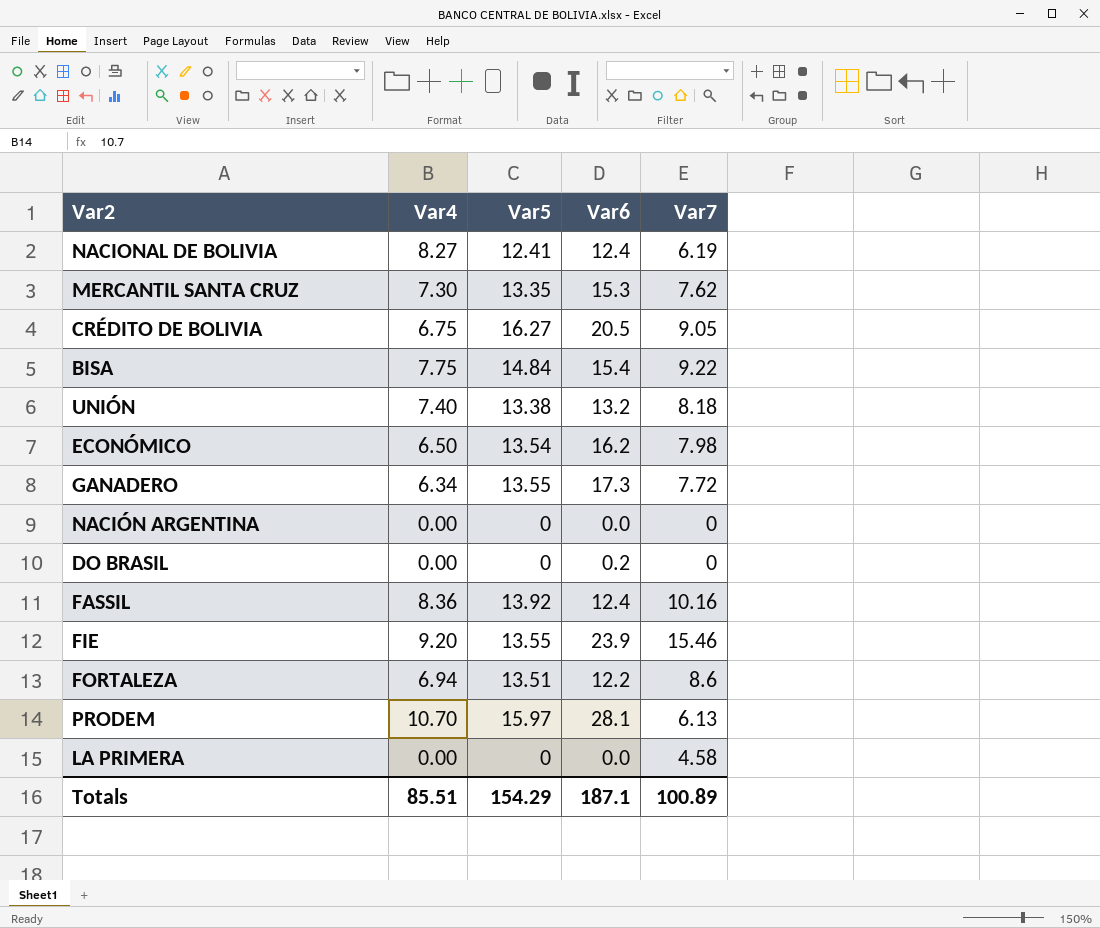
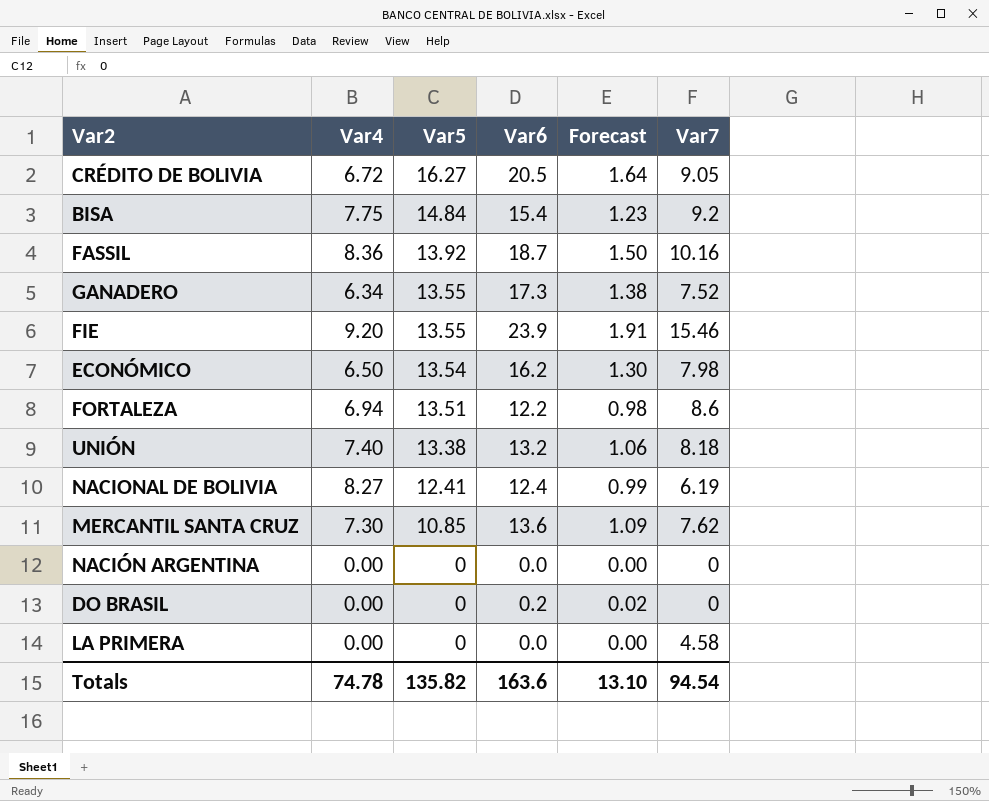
row order: none -> Var5 descending
column Forecast | formula: none -> [Var6] * 0.08
row PRODEM: 10.70 | 15.97 | 28.1 | 6.13 -> none
CRÉDITO DE BOLIVIA | Var4: 6.75 -> 6.72
BISA | Var7: 9.22 -> 9.2
FASSIL | Var6: 12.4 -> 18.7
GANADERO | Var7: 7.72 -> 7.52
MERCANTIL SANTA CRUZ | Var5: 13.35 -> 10.85
MERCANTIL SANTA CRUZ | Var6: 15.3 -> 13.6
Totals | Var4: 85.51 -> 74.78
Totals | Var5: 154.29 -> 135.82
Totals | Var6: 187.1 -> 163.6
Totals | Var7: 100.89 -> 94.54

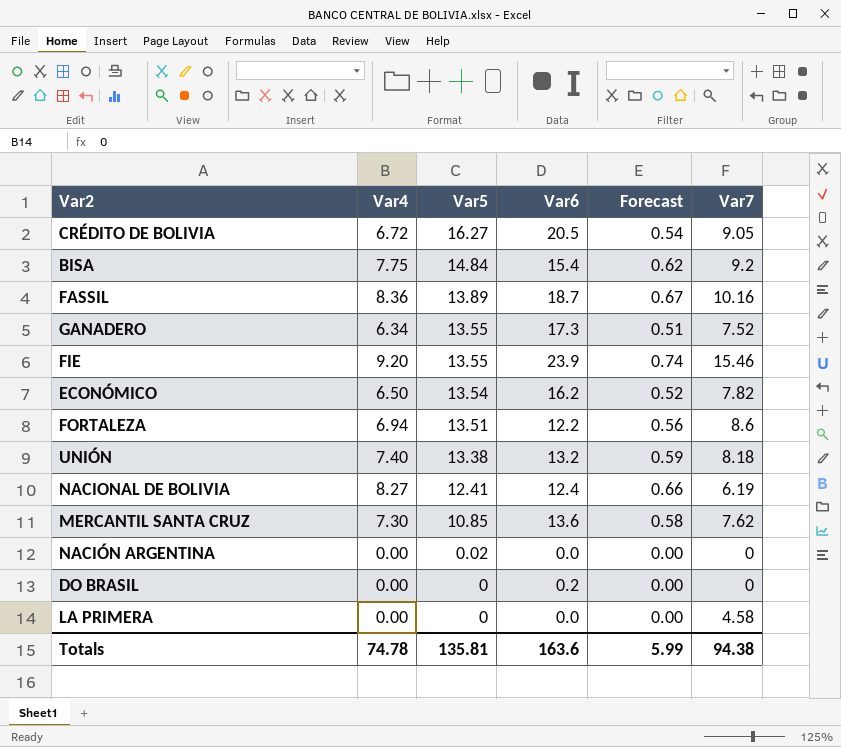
column Forecast | formula: [Var6] * 0.08 -> [Var4] * 0.08
FASSIL | Var5: 13.92 -> 13.89
ECONÓMICO | Var7: 7.98 -> 7.82
NACIÓN ARGENTINA | Var5: 0 -> 0.02
Totals | Var5: 135.82 -> 135.81
Totals | Forecast: 13.10 -> 5.99
Totals | Var7: 94.54 -> 94.38

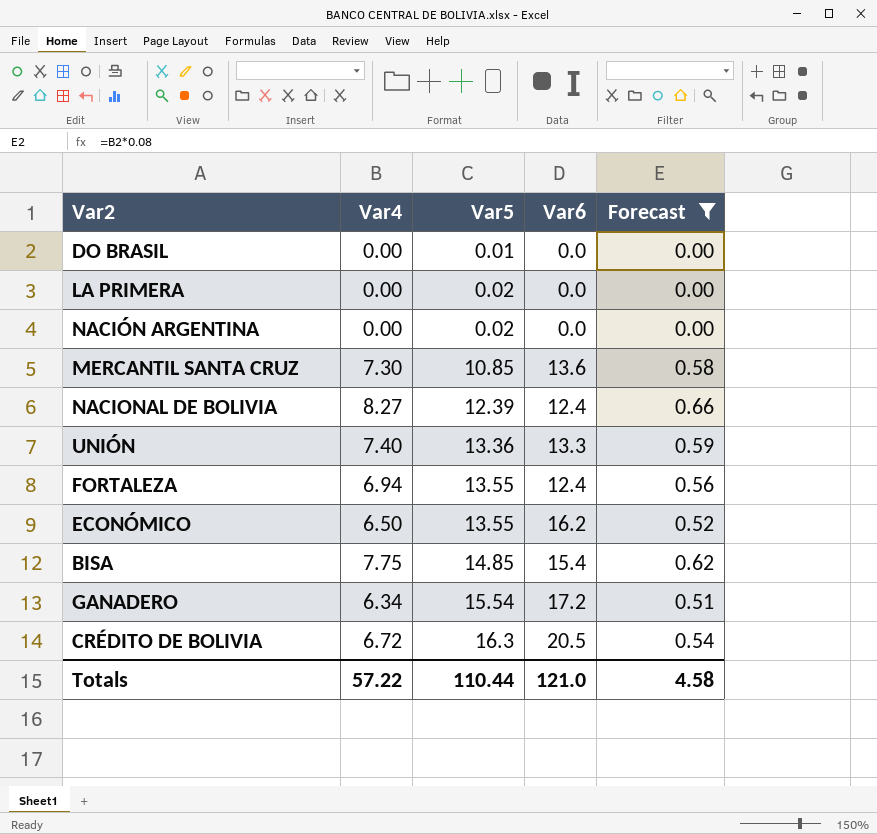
filter: none -> Forecast <= 0.66
row order: Var5 descending -> Var5 ascending
column Var7 | position: 6 -> none
DO BRASIL | Var5: 0 -> 0.01
DO BRASIL | Var6: 0.2 -> 0.0
LA PRIMERA | Var5: 0 -> 0.02
NACIONAL DE BOLIVIA | Var5: 12.41 -> 12.39
UNIÓN | Var5: 13.38 -> 13.36
UNIÓN | Var6: 13.2 -> 13.3
FORTALEZA | Var5: 13.51 -> 13.55
FORTALEZA | Var6: 12.2 -> 12.4
ECONÓMICO | Var5: 13.54 -> 13.55
BISA | Var5: 14.84 -> 14.85
GANADERO | Var5: 13.55 -> 15.54
GANADERO | Var6: 17.3 -> 17.2
CRÉDITO DE BOLIVIA | Var5: 16.27 -> 16.3
Totals | Var4: 74.78 -> 57.22
Totals | Var5: 135.81 -> 110.44
Totals | Var6: 163.6 -> 121.0
Totals | Forecast: 5.99 -> 4.58

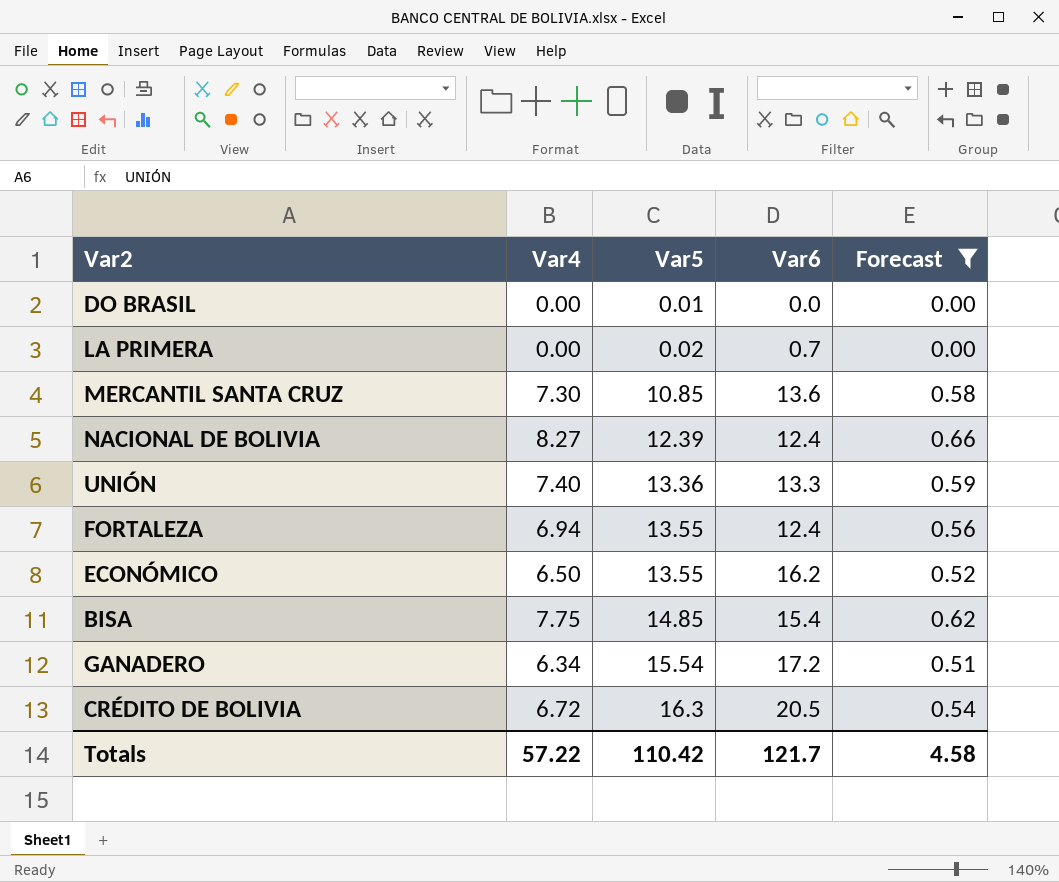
row NACIÓN ARGENTINA: 0.00 | 0.02 | 0.0 | 0.00 -> none
LA PRIMERA | Var6: 0.0 -> 0.7
Totals | Var5: 110.44 -> 110.42
Totals | Var6: 121.0 -> 121.7

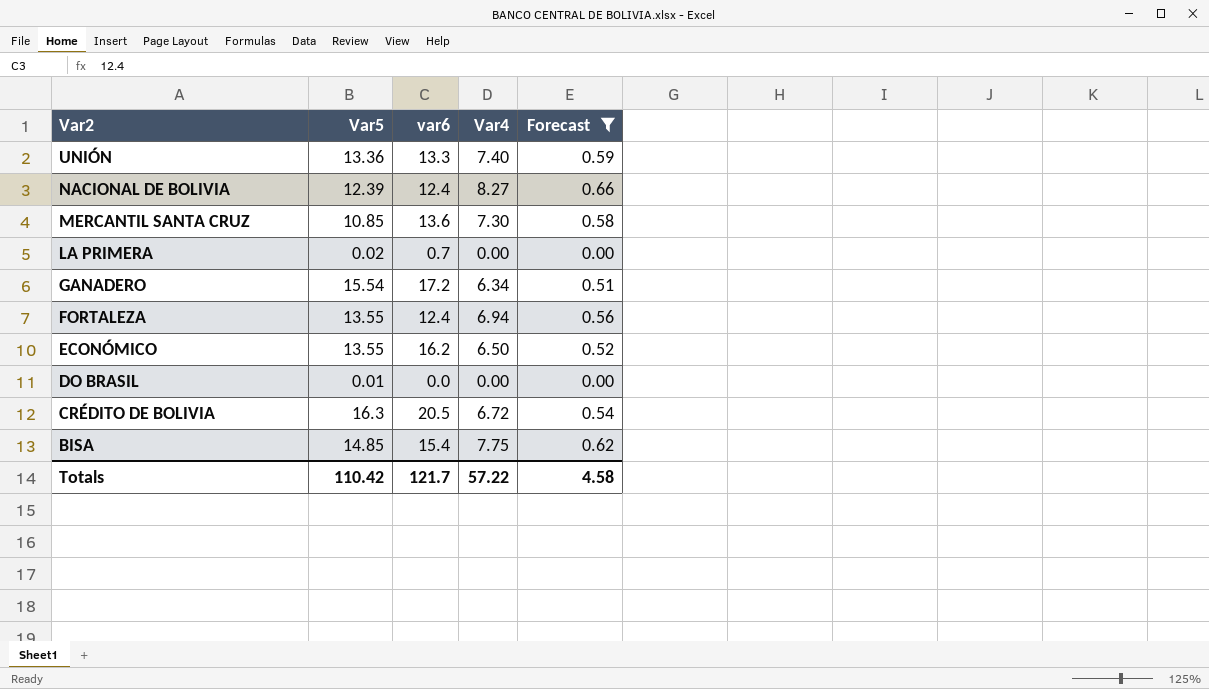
row order: Var5 ascending -> Var2 descending
column name: Var6 -> var6
column Var4 | position: 2 -> 4

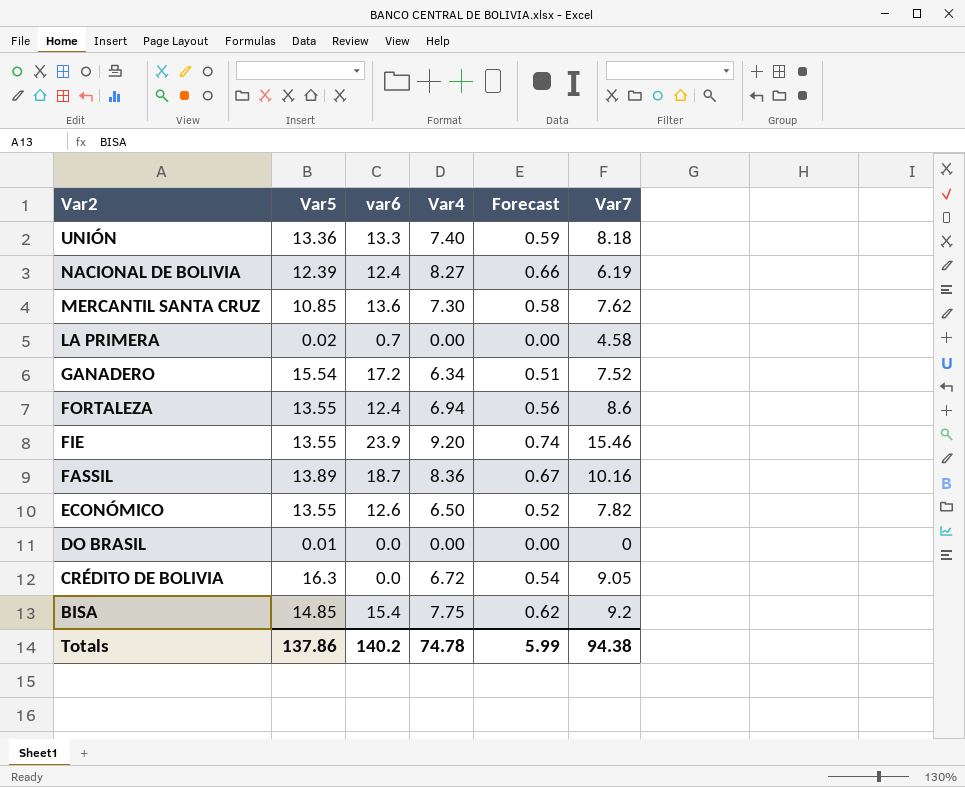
filter: Forecast <= 0.66 -> none
column Var7 | position: none -> 6
ECONÓMICO | var6: 16.2 -> 12.6
CRÉDITO DE BOLIVIA | var6: 20.5 -> 0.0
Totals | Var5: 110.42 -> 137.86
Totals | var6: 121.7 -> 140.2
Totals | Var4: 57.22 -> 74.78
Totals | Forecast: 4.58 -> 5.99

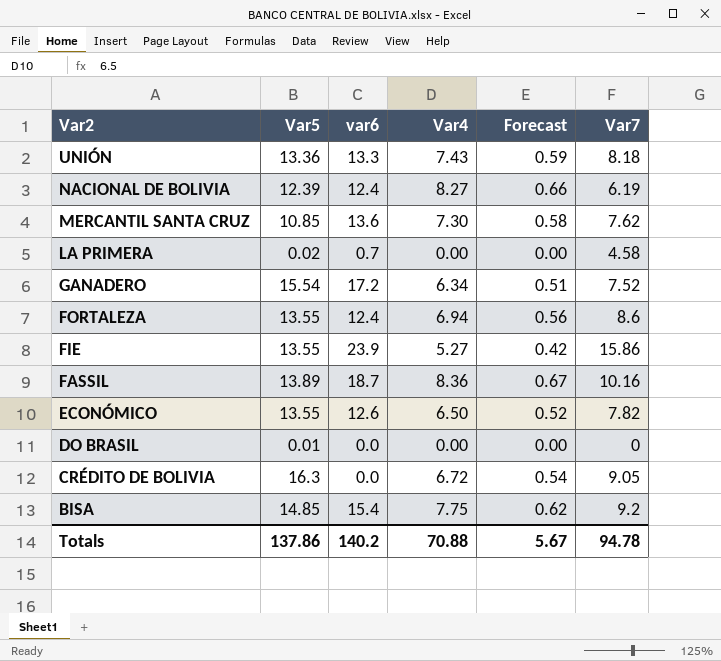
UNIÓN | Var4: 7.40 -> 7.43
FIE | Var4: 9.20 -> 5.27
FIE | Forecast: 0.74 -> 0.42
FIE | Var7: 15.46 -> 15.86
Totals | Var4: 74.78 -> 70.88
Totals | Forecast: 5.99 -> 5.67
Totals | Var7: 94.38 -> 94.78

